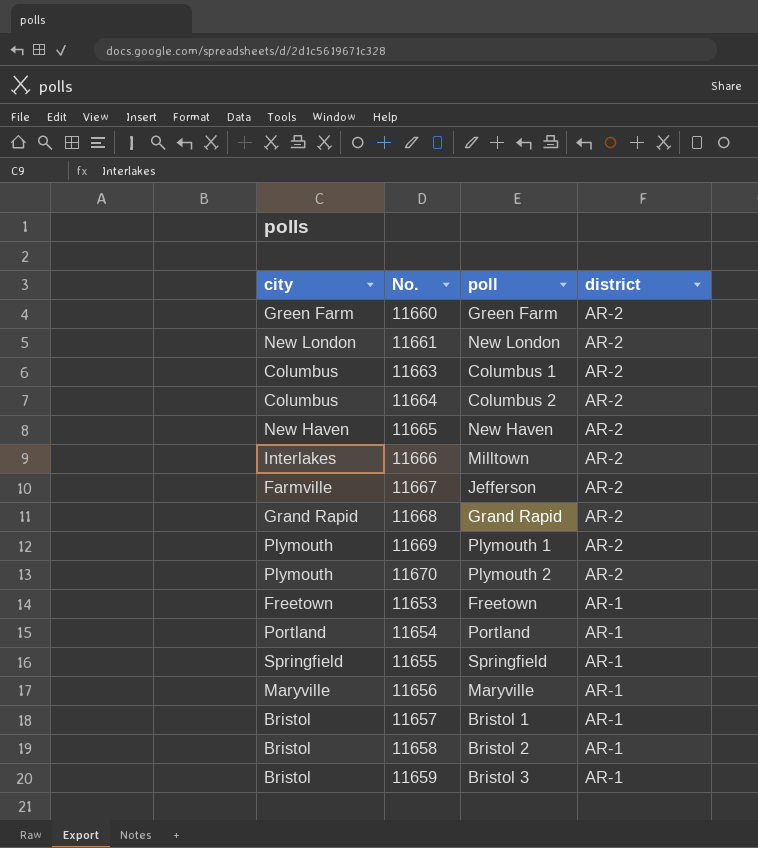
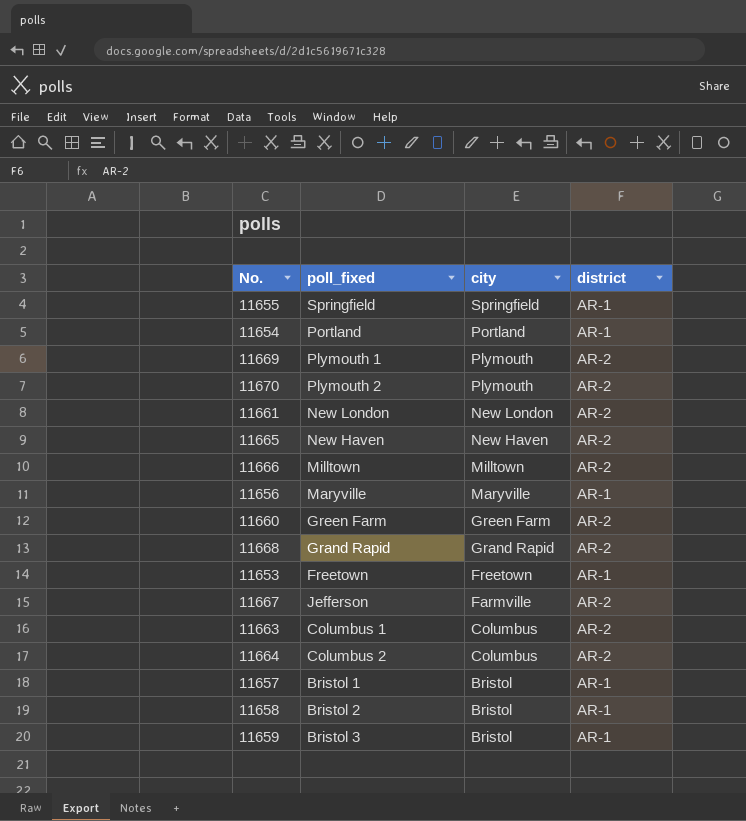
row order: district descending -> city descending
column name: poll -> poll_fixed
column city | position: 1 -> 3
11666 | city: Interlakes -> Milltown

